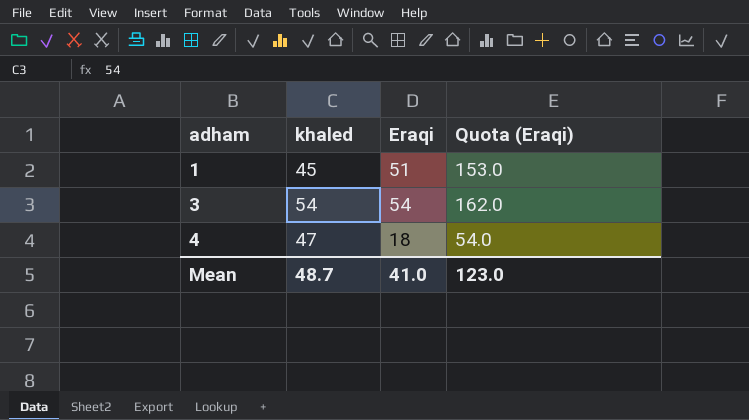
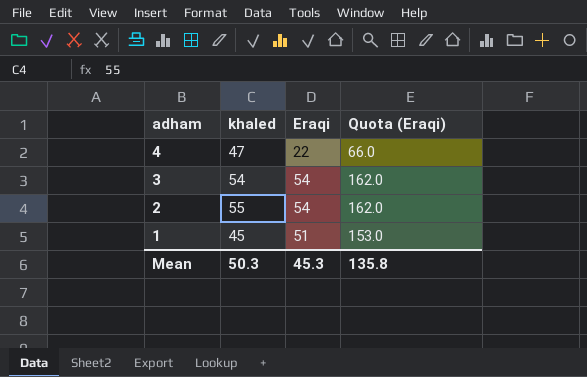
row order: adham ascending -> adham descending
4 | Eraqi: 18 -> 22
4 | Quota (Eraqi): 54.0 -> 66.0
row 2: none -> 55 | 54 | 162.0
Mean | khaled: 48.7 -> 50.3
Mean | Eraqi: 41.0 -> 45.3
Mean | Quota (Eraqi): 123.0 -> 135.8

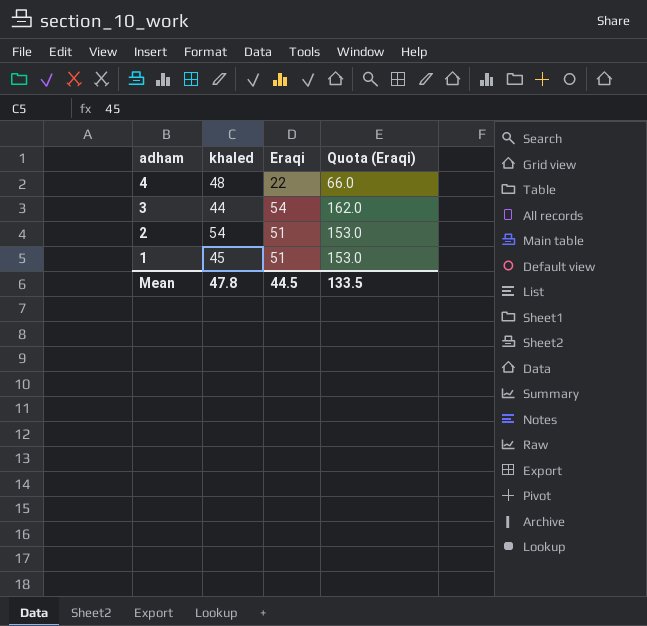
4 | khaled: 47 -> 48
3 | khaled: 54 -> 44
2 | khaled: 55 -> 54
2 | Eraqi: 54 -> 51
2 | Quota (Eraqi): 162.0 -> 153.0
Mean | khaled: 50.3 -> 47.8
Mean | Eraqi: 45.3 -> 44.5
Mean | Quota (Eraqi): 135.8 -> 133.5

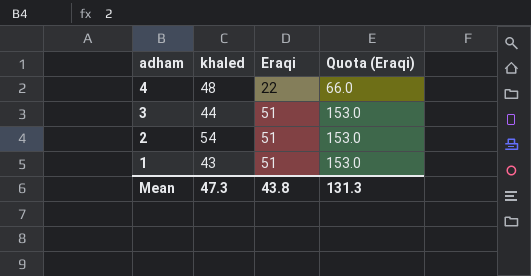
3 | Eraqi: 54 -> 51
3 | Quota (Eraqi): 162.0 -> 153.0
1 | khaled: 45 -> 43
Mean | khaled: 47.8 -> 47.3
Mean | Eraqi: 44.5 -> 43.8
Mean | Quota (Eraqi): 133.5 -> 131.3

